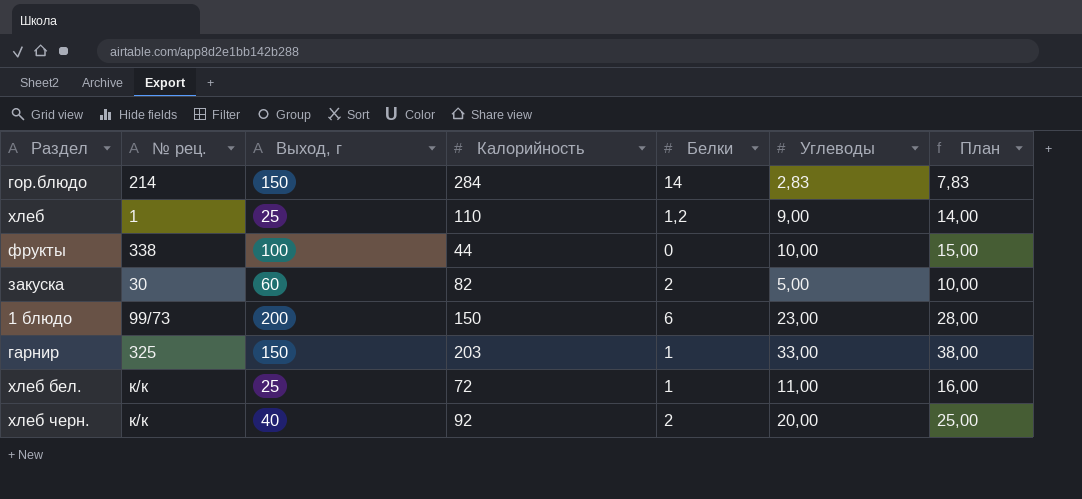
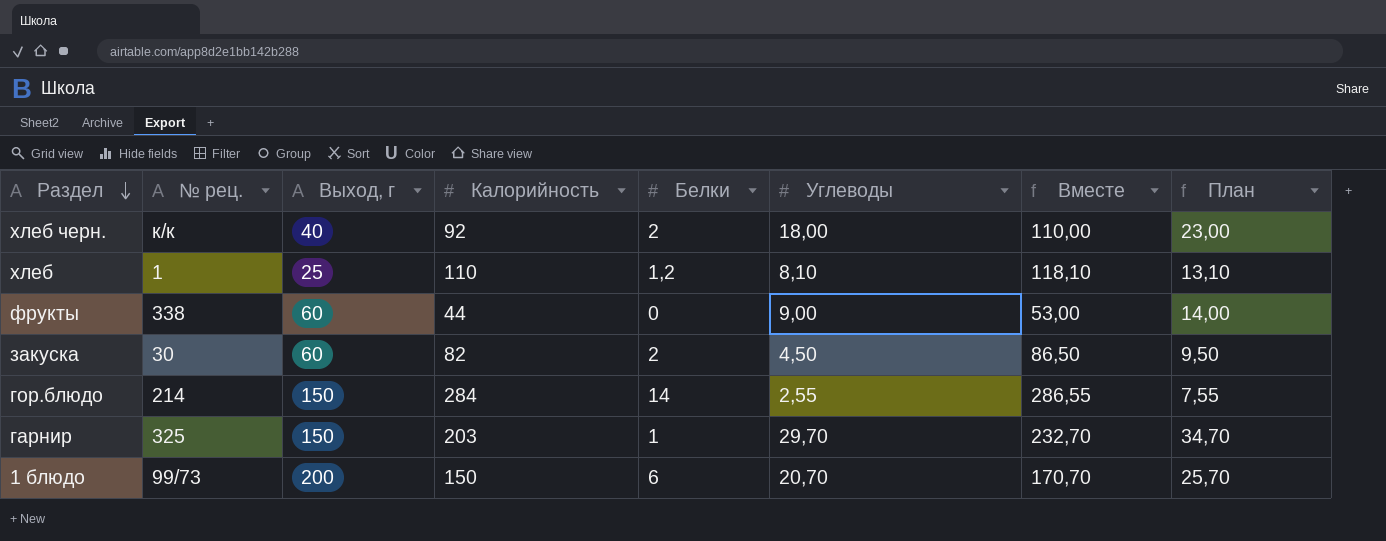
row order: none -> Раздел descending
column Вместе | formula: none -> [Калорийность] + [Углеводы]
row хлеб бел.: к/к | 25 | 72 | 1 | 11,00 | 16,00 -> none
хлеб черн. | Углеводы: 20,00 -> 18,00
хлеб черн. | План: 25,00 -> 23,00
хлеб | Углеводы: 9,00 -> 8,10
хлеб | План: 14,00 -> 13,10
фрукты | Выход, г: 100 -> 60
фрукты | Углеводы: 10,00 -> 9,00
фрукты | План: 15,00 -> 14,00
закуска | Углеводы: 5,00 -> 4,50
закуска | План: 10,00 -> 9,50
гор.блюдо | Углеводы: 2,83 -> 2,55
гор.блюдо | План: 7,83 -> 7,55
гарнир | Углеводы: 33,00 -> 29,70
гарнир | План: 38,00 -> 34,70
1 блюдо | Углеводы: 23,00 -> 20,70
1 блюдо | План: 28,00 -> 25,70

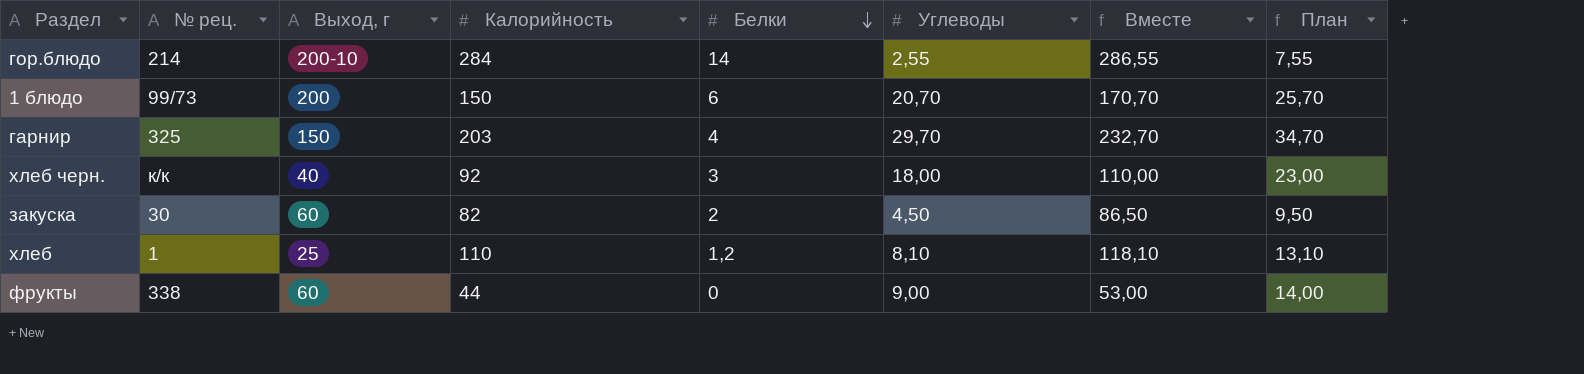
row order: Раздел descending -> Белки descending
гор.блюдо | Выход, г: 150 -> 200-10
гарнир | Белки: 1 -> 4
хлеб черн. | Белки: 2 -> 3

